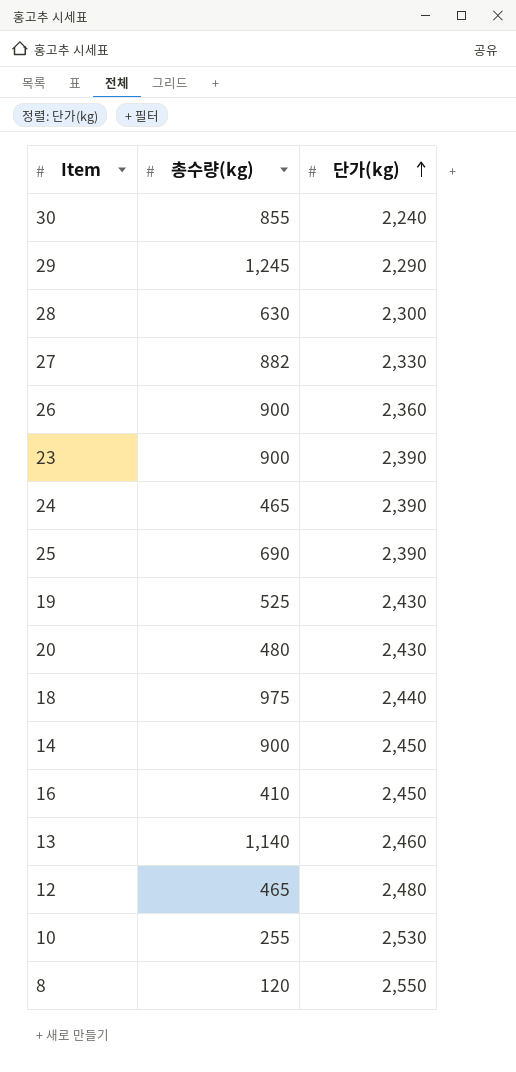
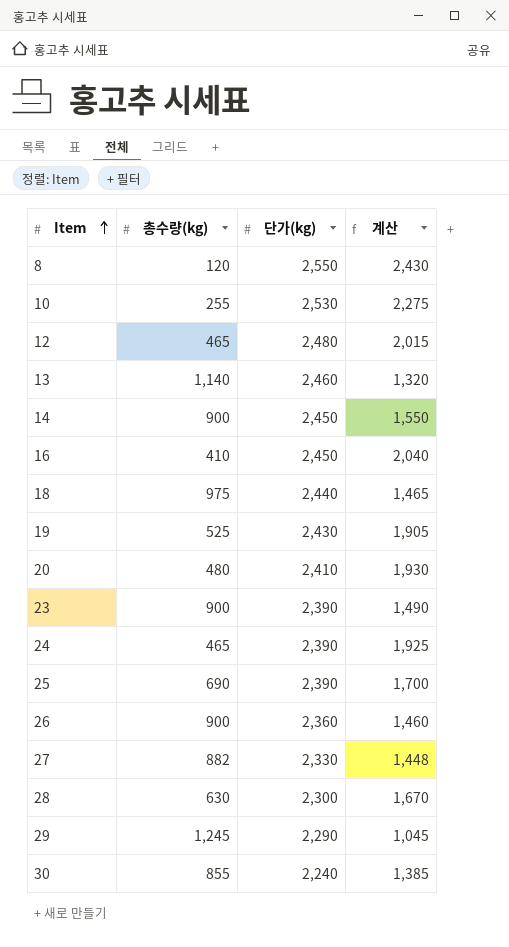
row order: 단가(kg) ascending -> Item ascending
column 계산 | formula: none -> [단가(kg)] - [총수량(kg)]
20 | 단가(kg): 2,430 -> 2,410

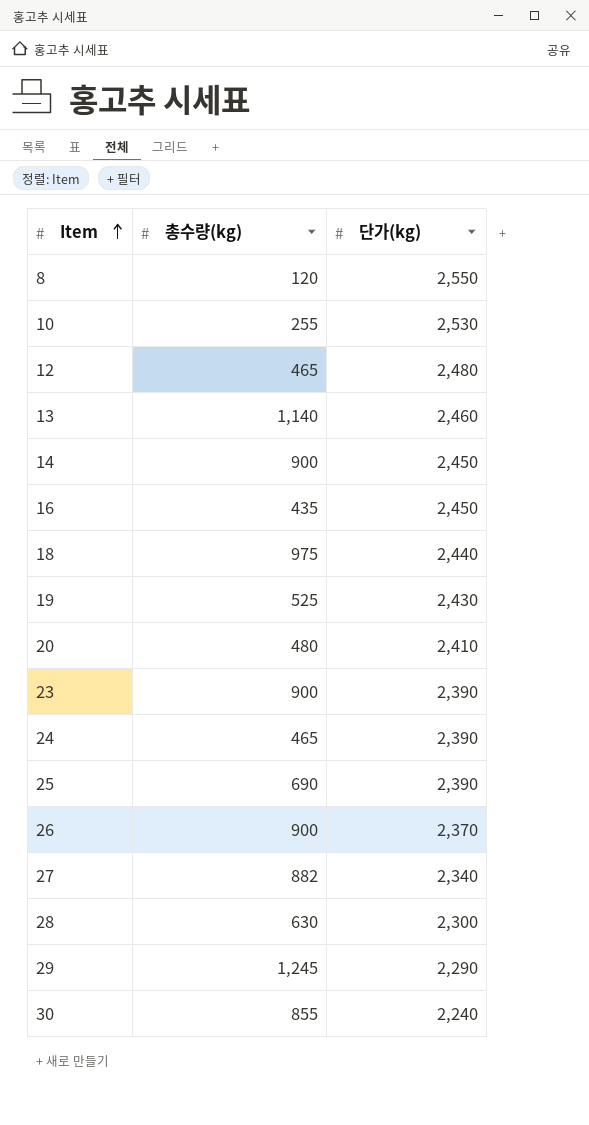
column 계산 | formula: [단가(kg)] - [총수량(kg)] -> none
16 | 총수량(kg): 410 -> 435
26 | 단가(kg): 2,360 -> 2,370
27 | 단가(kg): 2,330 -> 2,340

